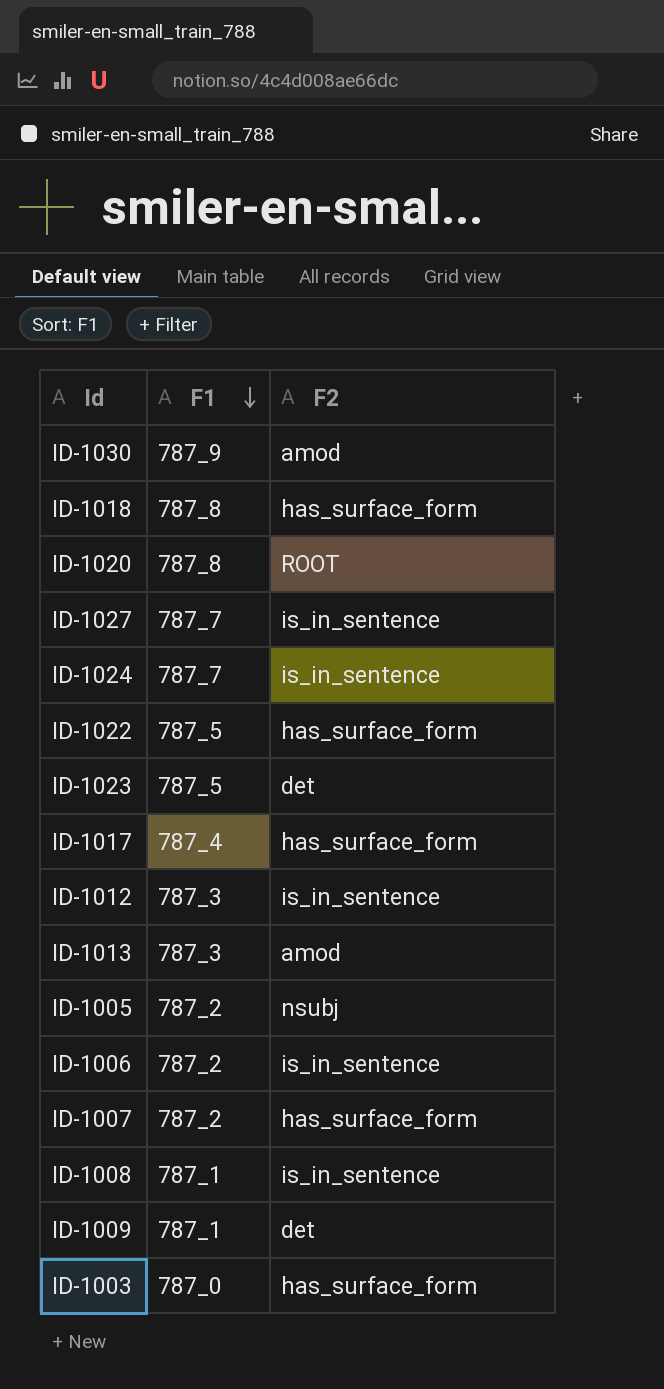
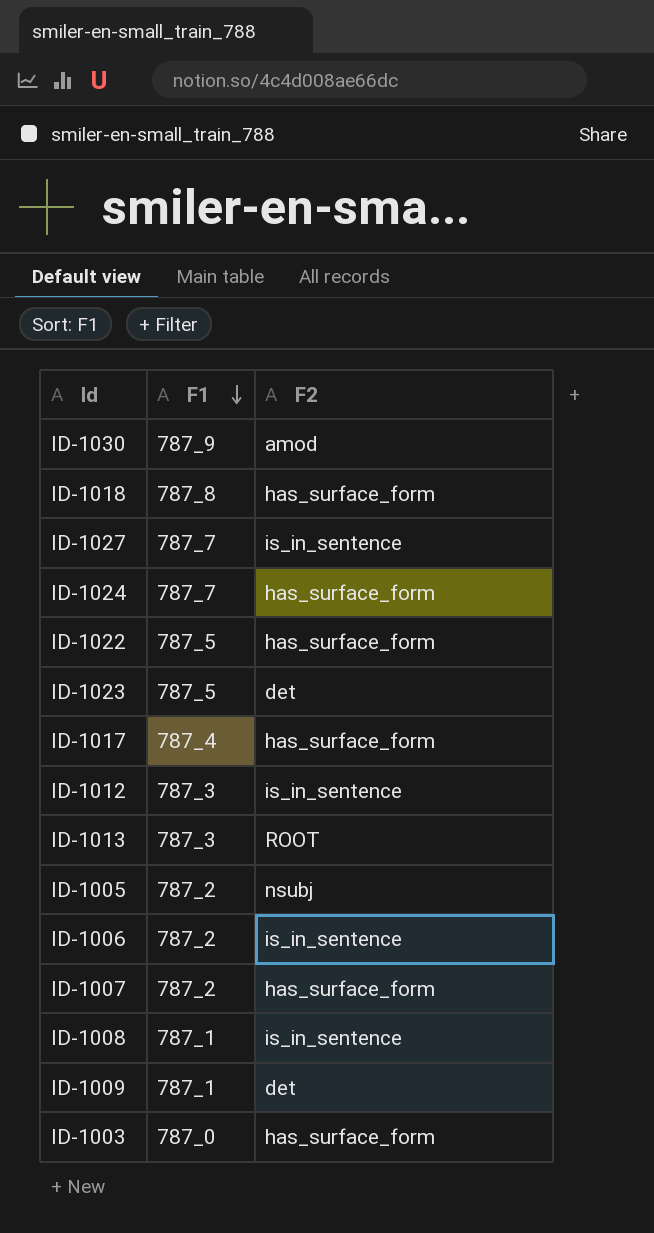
row ID-1020: 787_8 | ROOT -> none
ID-1024 | F2: is_in_sentence -> has_surface_form
ID-1013 | F2: amod -> ROOT

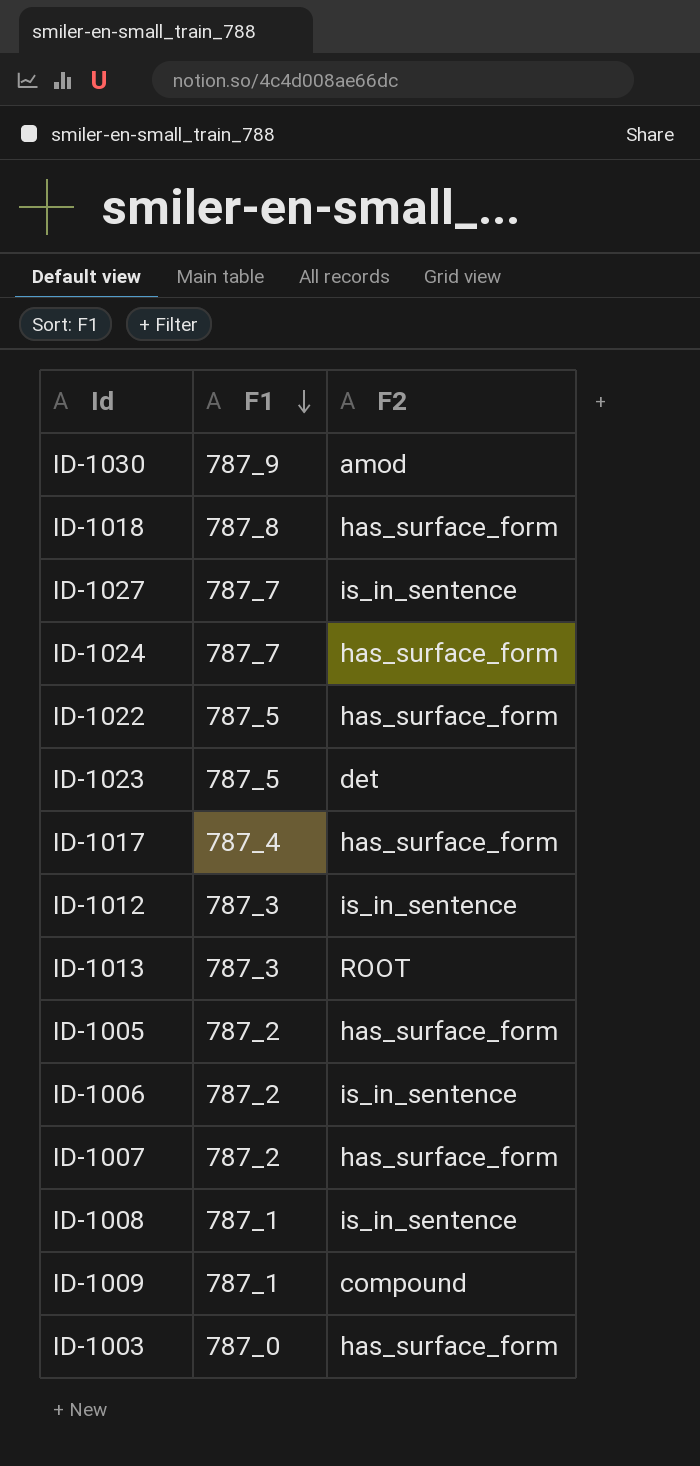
ID-1005 | F2: nsubj -> has_surface_form
ID-1009 | F2: det -> compound

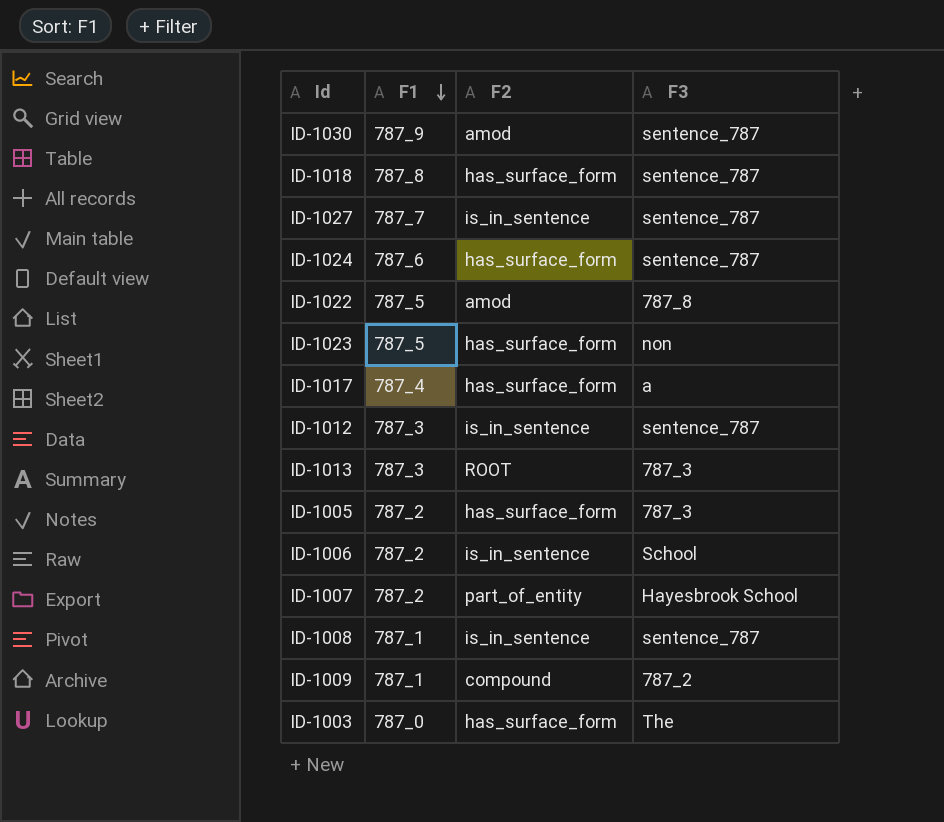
column F3 | position: none -> 4
ID-1024 | F1: 787_7 -> 787_6
ID-1022 | F2: has_surface_form -> amod
ID-1023 | F2: det -> has_surface_form
ID-1007 | F2: has_surface_form -> part_of_entity

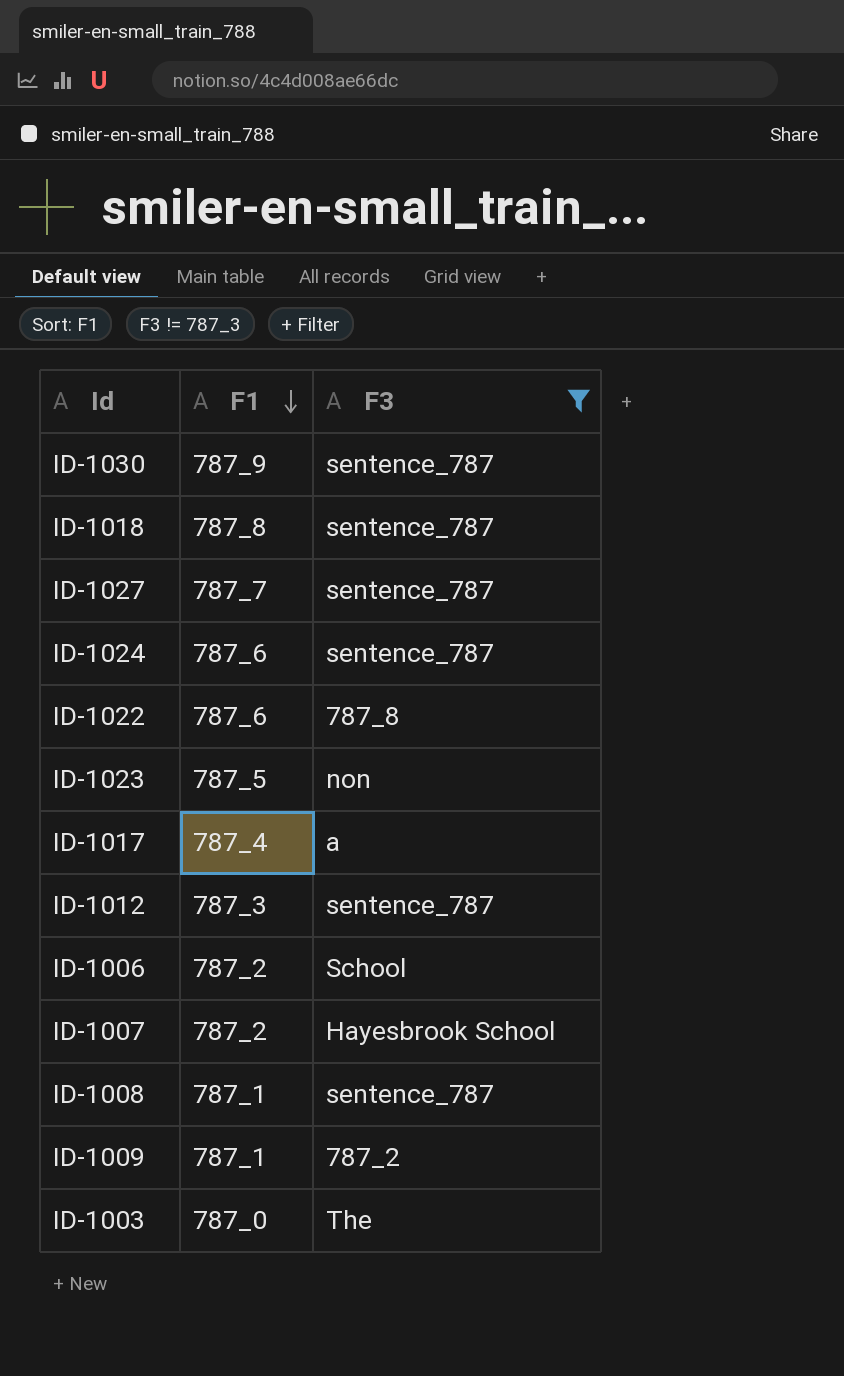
filter: none -> F3 != 787_3
column F2 | position: 3 -> none
ID-1022 | F1: 787_5 -> 787_6

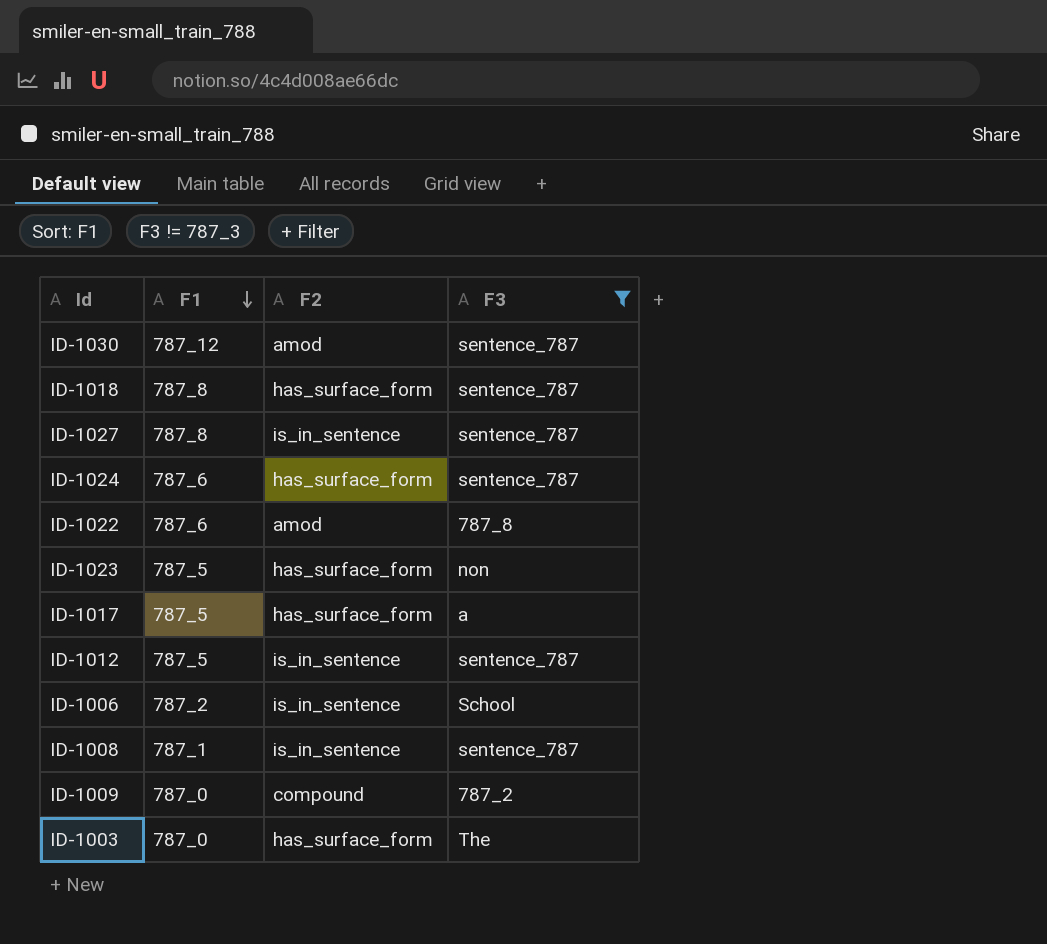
column F2 | position: none -> 3
row ID-1007: 787_2 | Hayesbrook School -> none
ID-1030 | F1: 787_9 -> 787_12
ID-1027 | F1: 787_7 -> 787_8
ID-1017 | F1: 787_4 -> 787_5
ID-1012 | F1: 787_3 -> 787_5
ID-1009 | F1: 787_1 -> 787_0

